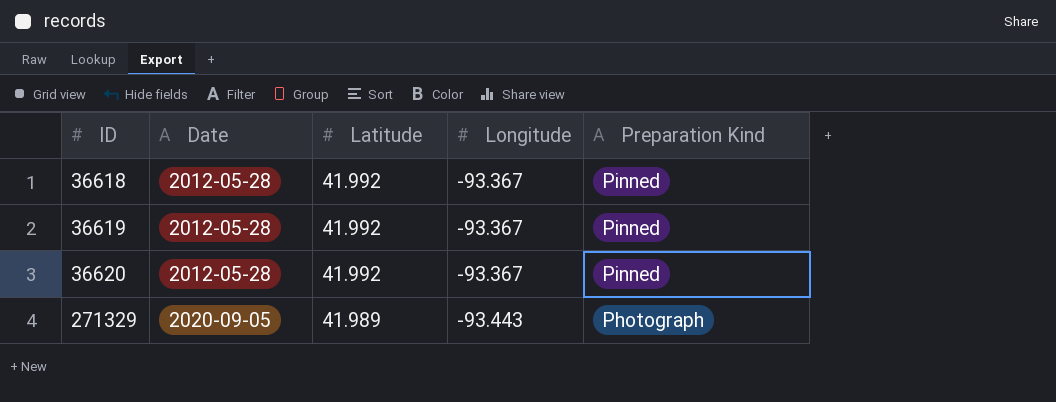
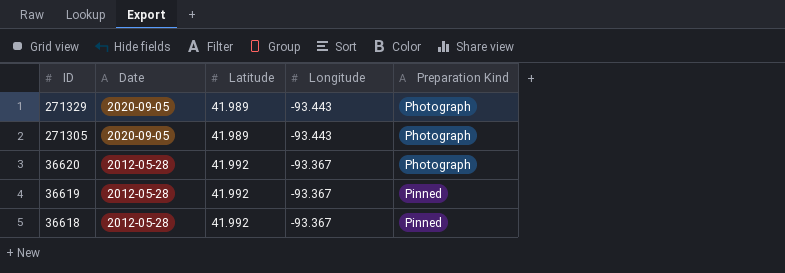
row order: ID ascending -> ID descending
row 271305: none -> 2020-09-05 | 41.989 | -93.443 | Photograph
36620 | Preparation Kind: Pinned -> Photograph

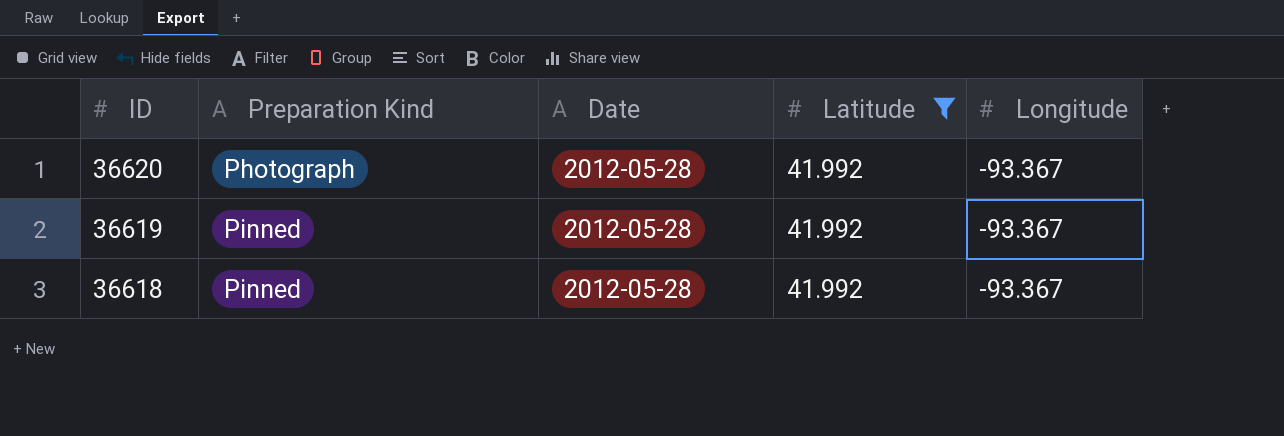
filter: none -> Latitude = 41.992
column Preparation Kind | position: 5 -> 2

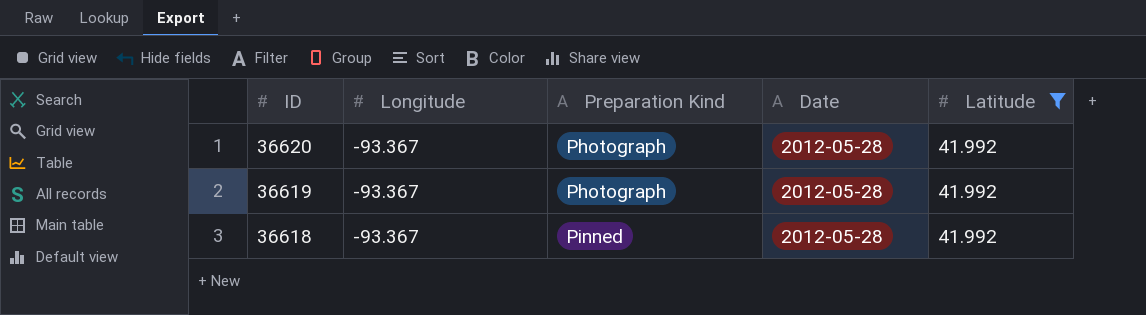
column Longitude | position: 5 -> 2
36619 | Preparation Kind: Pinned -> Photograph

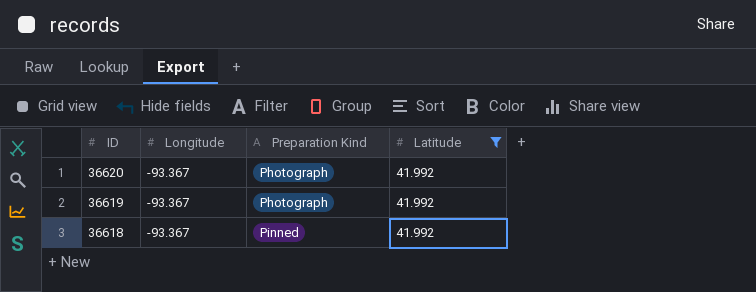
column Date | position: 4 -> none

